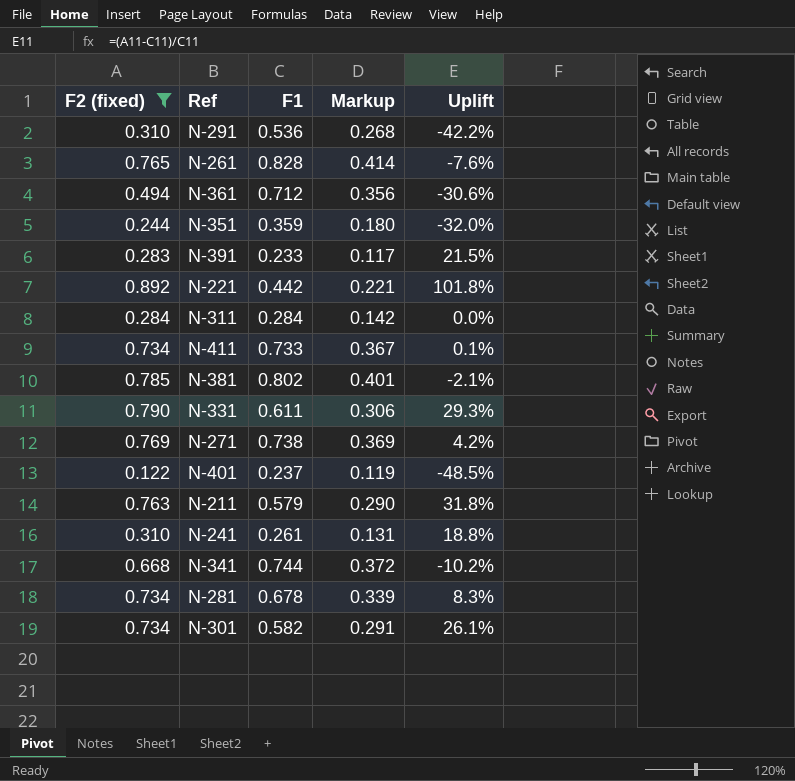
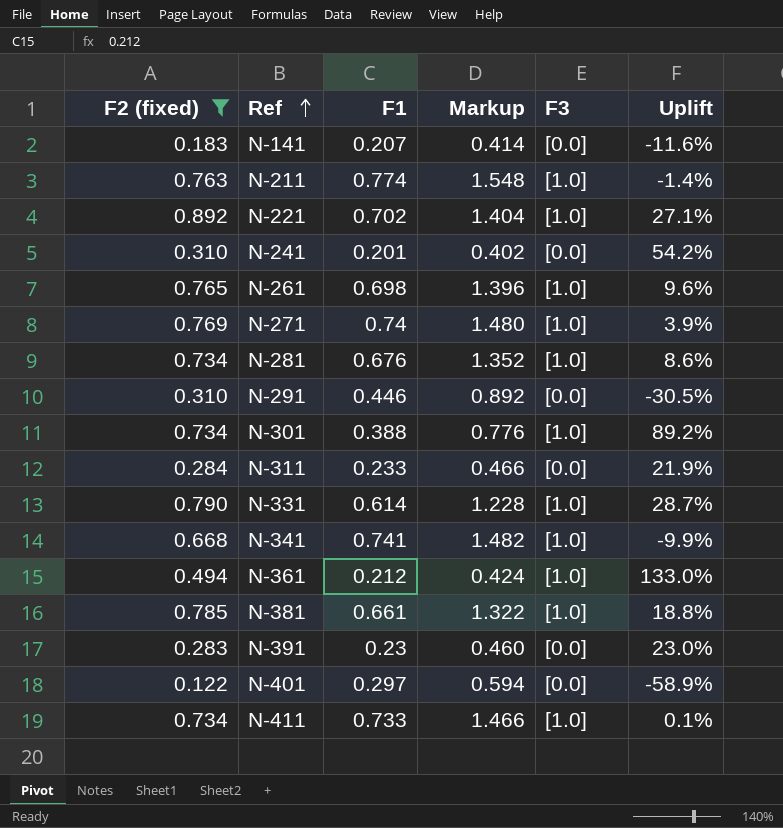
row order: none -> Ref ascending
column Markup | formula: [F1] * 0.5 -> [F1] * 2
column F3 | position: none -> 5
row N-351: 0.244 | 0.359 | 0.180 | -32.0% -> none
row N-141: none -> 0.183 | 0.207 | 0.414 | [0.0] | -11.6%
N-211 | F1: 0.579 -> 0.774
N-211 | Uplift: 31.8% -> -1.4%
N-221 | F1: 0.442 -> 0.702
N-221 | Uplift: 101.8% -> 27.1%
N-241 | F1: 0.261 -> 0.201
N-241 | Uplift: 18.8% -> 54.2%
N-261 | F1: 0.828 -> 0.698
N-261 | Uplift: -7.6% -> 9.6%
N-271 | F1: 0.738 -> 0.74
N-271 | Uplift: 4.2% -> 3.9%
N-281 | F1: 0.678 -> 0.676
N-281 | Uplift: 8.3% -> 8.6%
N-291 | F1: 0.536 -> 0.446
N-291 | Uplift: -42.2% -> -30.5%
N-301 | F1: 0.582 -> 0.388
N-301 | Uplift: 26.1% -> 89.2%
N-311 | F1: 0.284 -> 0.233
N-311 | Uplift: 0.0% -> 21.9%
N-331 | F1: 0.611 -> 0.614
N-331 | Uplift: 29.3% -> 28.7%
N-341 | F1: 0.744 -> 0.741
N-341 | Uplift: -10.2% -> -9.9%
N-361 | F1: 0.712 -> 0.212
N-361 | Uplift: -30.6% -> 133.0%
N-381 | F1: 0.802 -> 0.661
N-381 | Uplift: -2.1% -> 18.8%
N-391 | F1: 0.233 -> 0.23
N-391 | Uplift: 21.5% -> 23.0%
N-401 | F1: 0.237 -> 0.297
N-401 | Uplift: -48.5% -> -58.9%

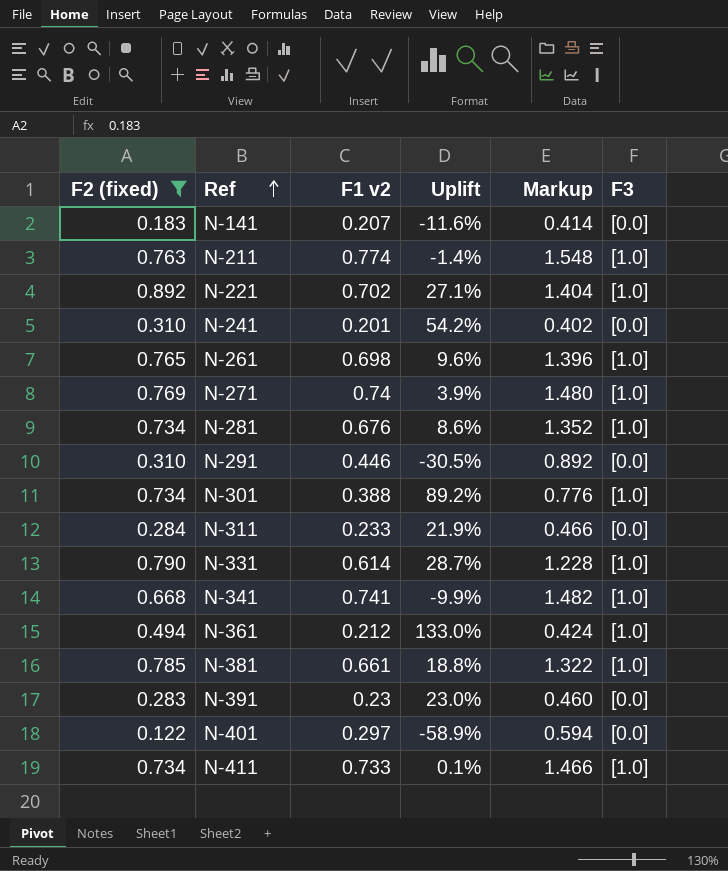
column name: F1 -> F1 v2
column Uplift | position: 6 -> 4

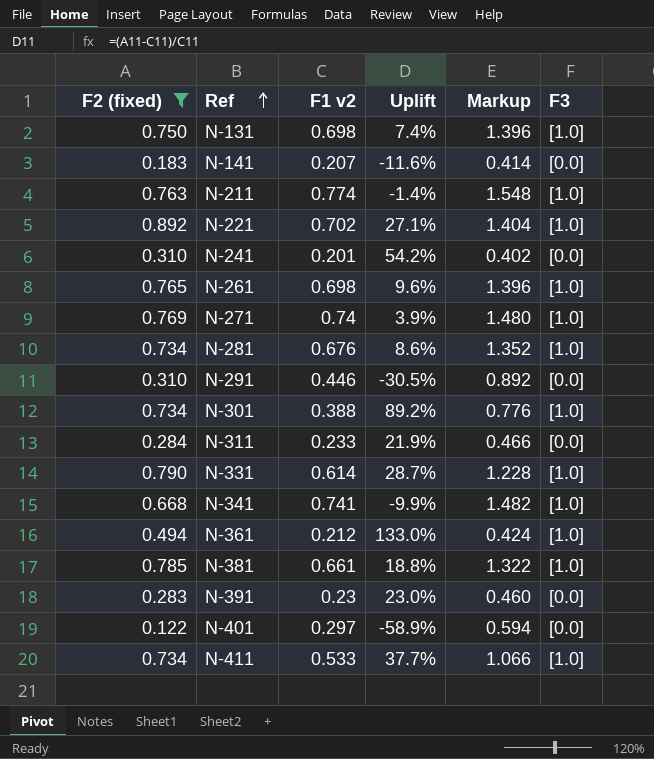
row N-131: none -> 0.750 | 0.698 | 7.4% | 1.396 | [1.0]
N-411 | F1 v2: 0.733 -> 0.533
N-411 | Uplift: 0.1% -> 37.7%
N-411 | Markup: 1.466 -> 1.066

